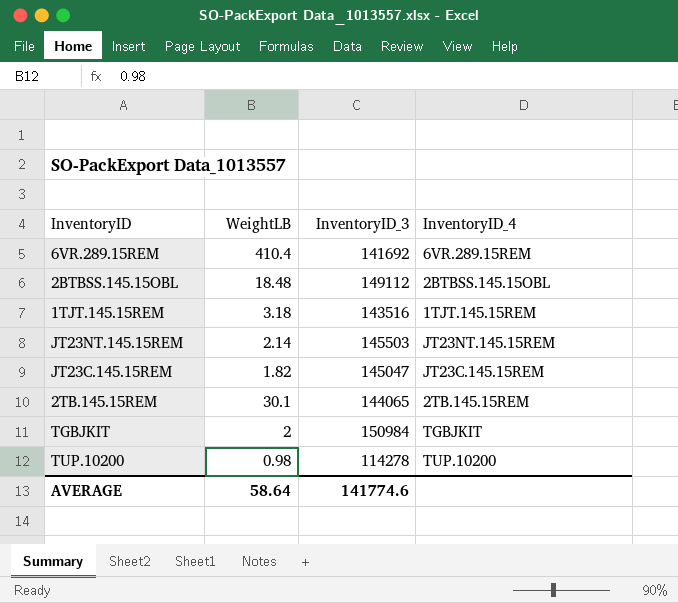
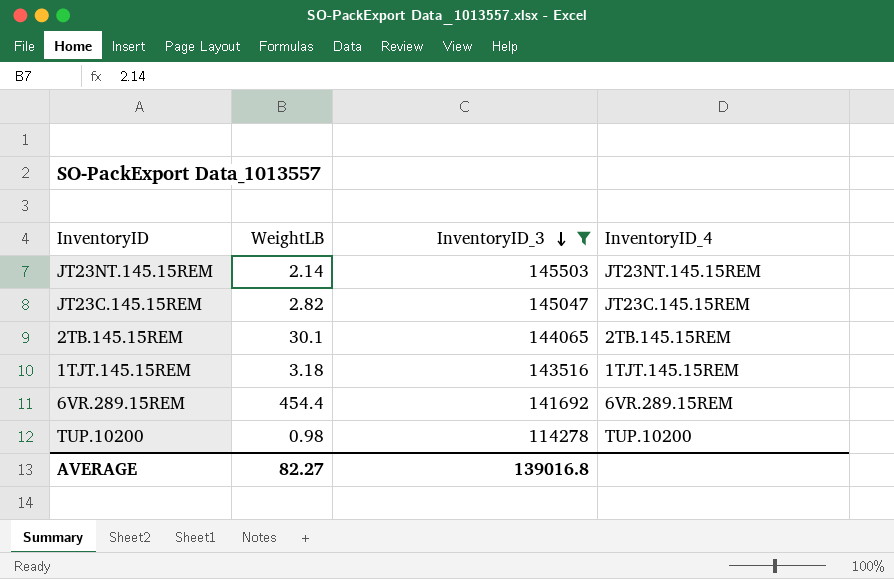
filter: none -> InventoryID_3 <= 145503
row order: none -> InventoryID_3 descending
JT23C.145.15REM | WeightLB: 1.82 -> 2.82
6VR.289.15REM | WeightLB: 410.4 -> 454.4
AVERAGE | WeightLB: 58.64 -> 82.27
AVERAGE | InventoryID_3: 141774.6 -> 139016.8

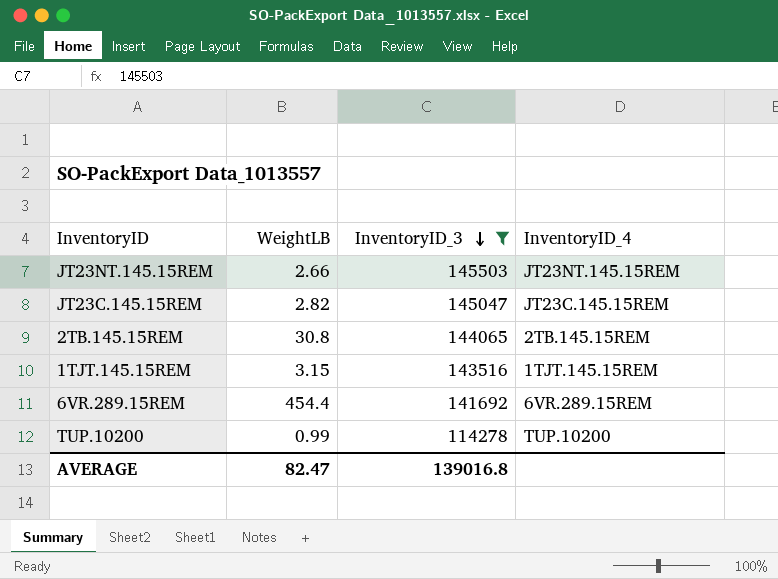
JT23NT.145.15REM | WeightLB: 2.14 -> 2.66
2TB.145.15REM | WeightLB: 30.1 -> 30.8
1TJT.145.15REM | WeightLB: 3.18 -> 3.15
TUP.10200 | WeightLB: 0.98 -> 0.99
AVERAGE | WeightLB: 82.27 -> 82.47

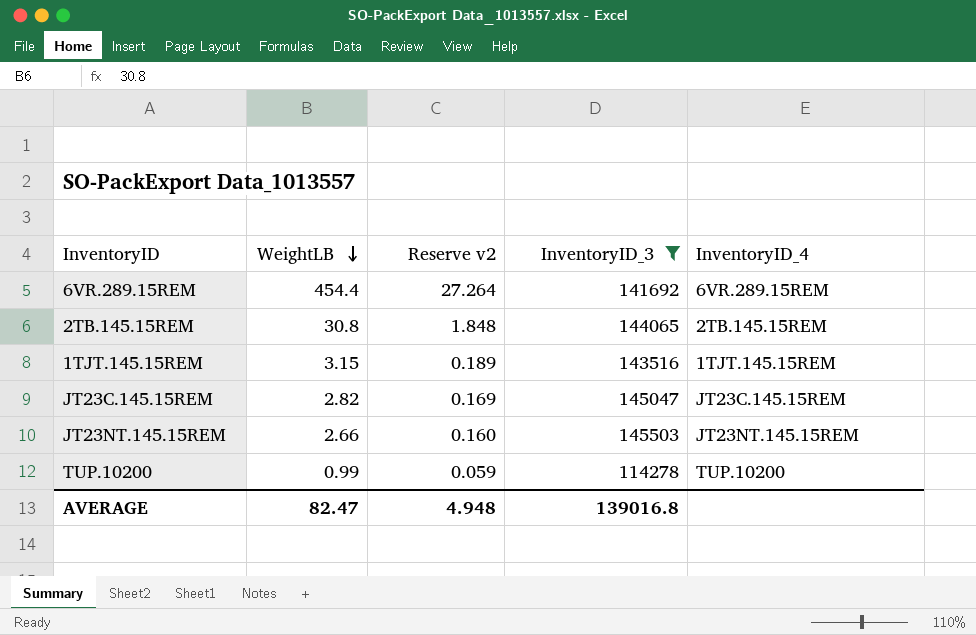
row order: InventoryID_3 descending -> WeightLB descending
column Reserve v2 | formula: none -> [WeightLB] * 0.06

